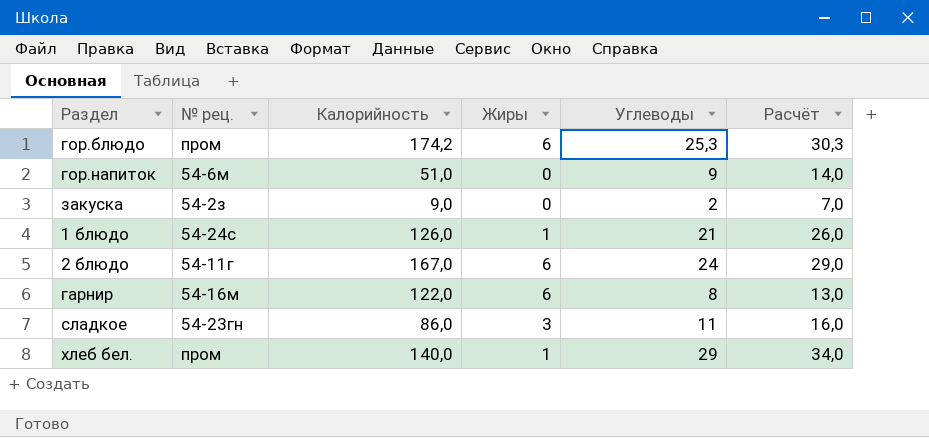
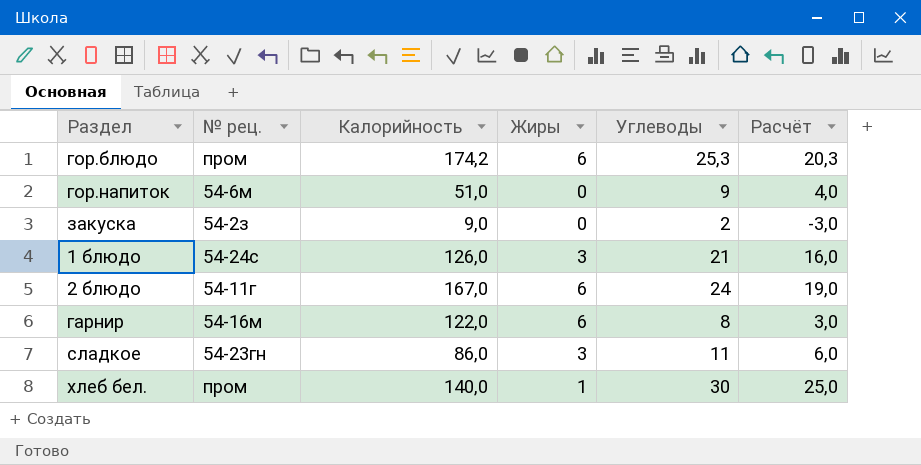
column Расчёт | formula: [Углеводы] + 5 -> [Углеводы] - 5
1 блюдо | Жиры: 1 -> 3
хлеб бел. | Углеводы: 29 -> 30

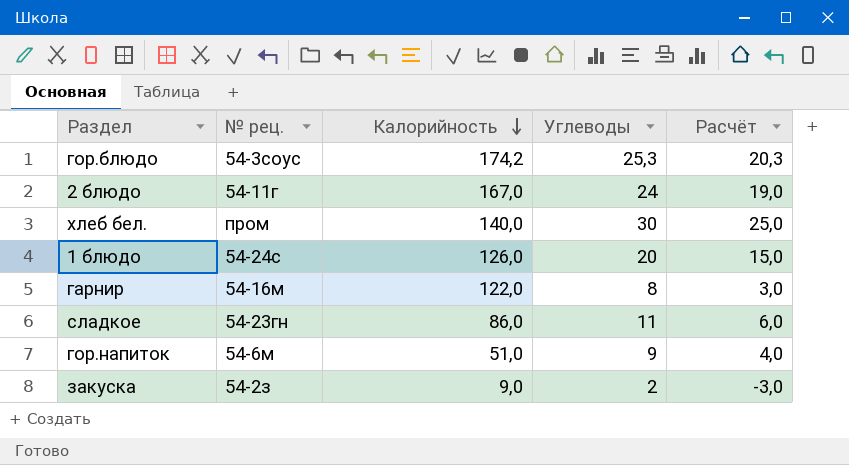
row order: none -> Калорийность descending
column Жиры | position: 4 -> none
гор.блюдо | № рец.: пром -> 54-3соус
1 блюдо | Углеводы: 21 -> 20
1 блюдо | Расчёт: 16,0 -> 15,0

